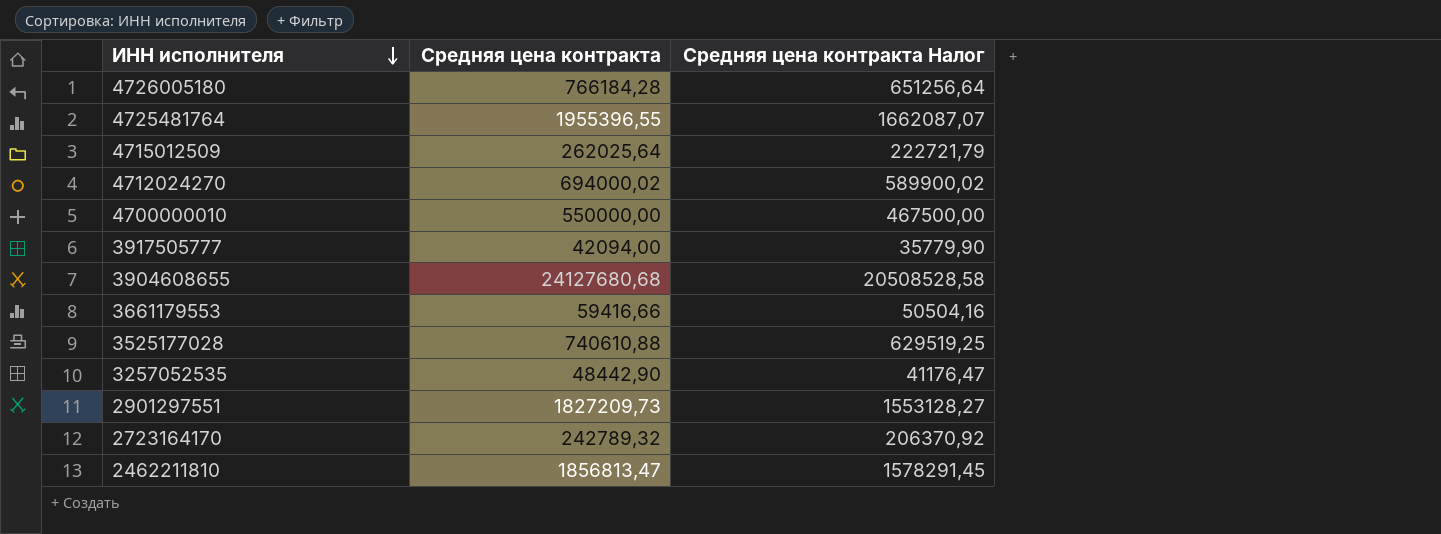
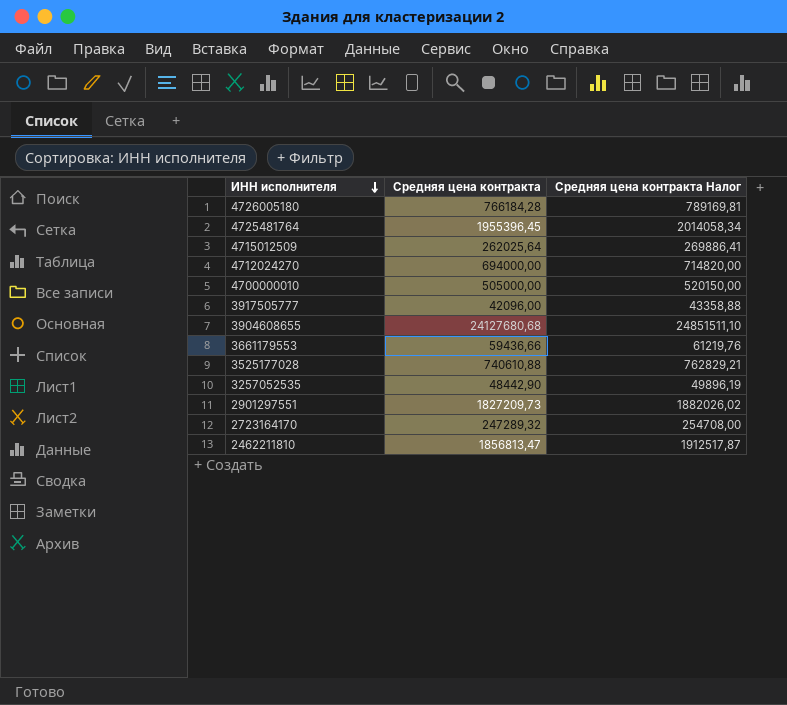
column Средняя цена контракта Налог | formula: [Средняя цена контракта] * 0,85 -> [Средняя цена контракта] * 1,03
4725481764 | Средняя цена контракта: 1955396,55 -> 1955396,45
4712024270 | Средняя цена контракта: 694000,02 -> 694000,00
4700000010 | Средняя цена контракта: 550000,00 -> 505000,00
3917505777 | Средняя цена контракта: 42094,00 -> 42096,00
3661179553 | Средняя цена контракта: 59416,66 -> 59436,66
2723164170 | Средняя цена контракта: 242789,32 -> 247289,32

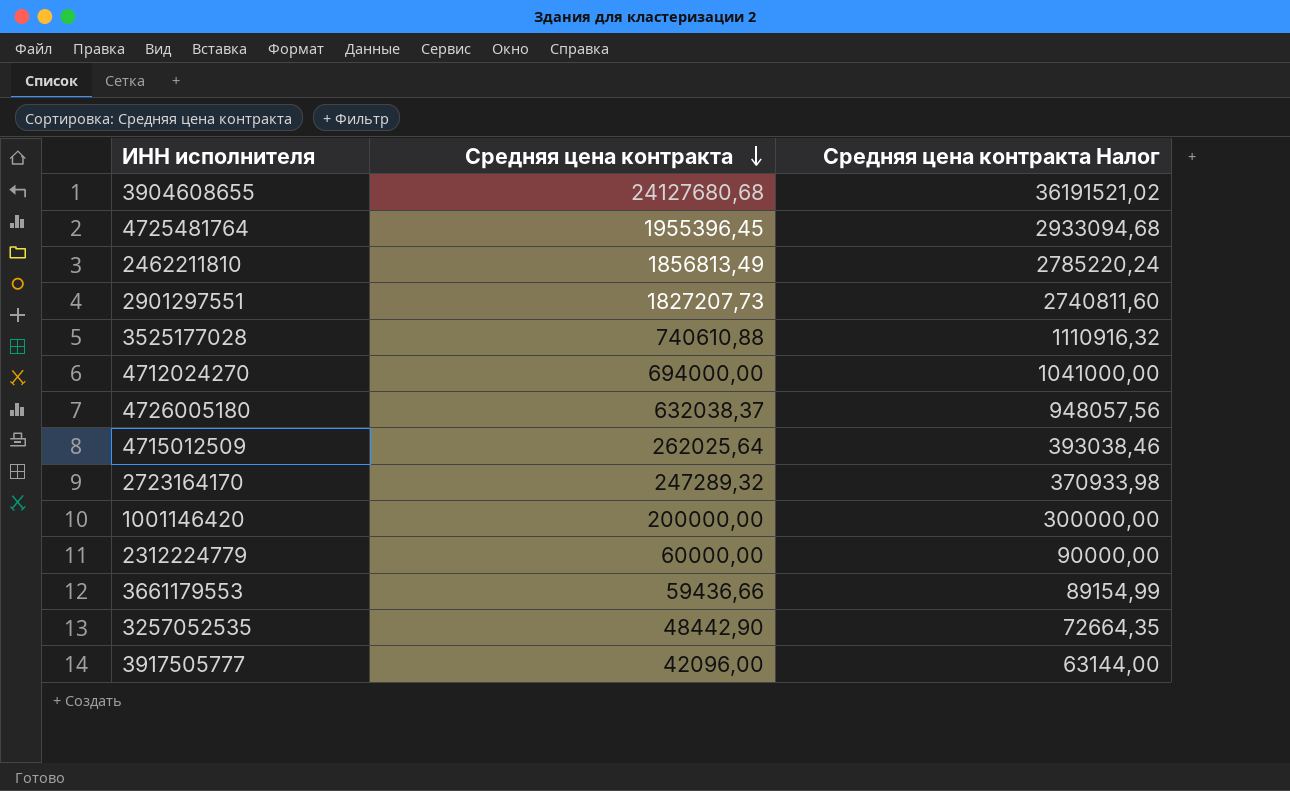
row order: ИНН исполнителя descending -> Средняя цена контракта descending
column Средняя цена контракта Налог | formula: [Средняя цена контракта] * 1,03 -> [Средняя цена контракта] * 1,5
row 4700000010: 505000,00 | 520150,00 -> none
2462211810 | Средняя цена контракта: 1856813,47 -> 1856813,49
2901297551 | Средняя цена контракта: 1827209,73 -> 1827207,73
4726005180 | Средняя цена контракта: 766184,28 -> 632038,37
row 1001146420: none -> 200000,00 | 300000,00
row 2312224779: none -> 60000,00 | 90000,00

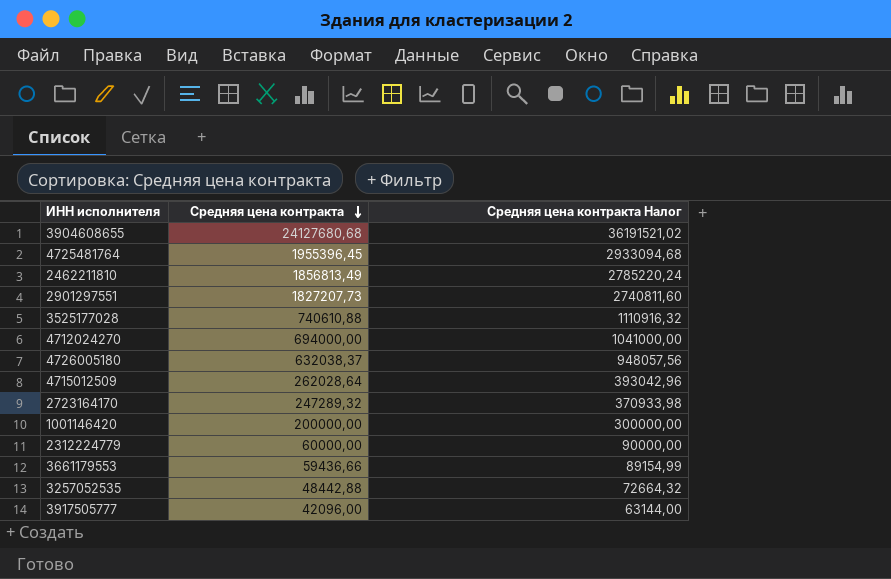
4715012509 | Средняя цена контракта: 262025,64 -> 262028,64
4715012509 | Средняя цена контракта Налог: 393038,46 -> 393042,96
3257052535 | Средняя цена контракта: 48442,90 -> 48442,88
3257052535 | Средняя цена контракта Налог: 72664,35 -> 72664,32

